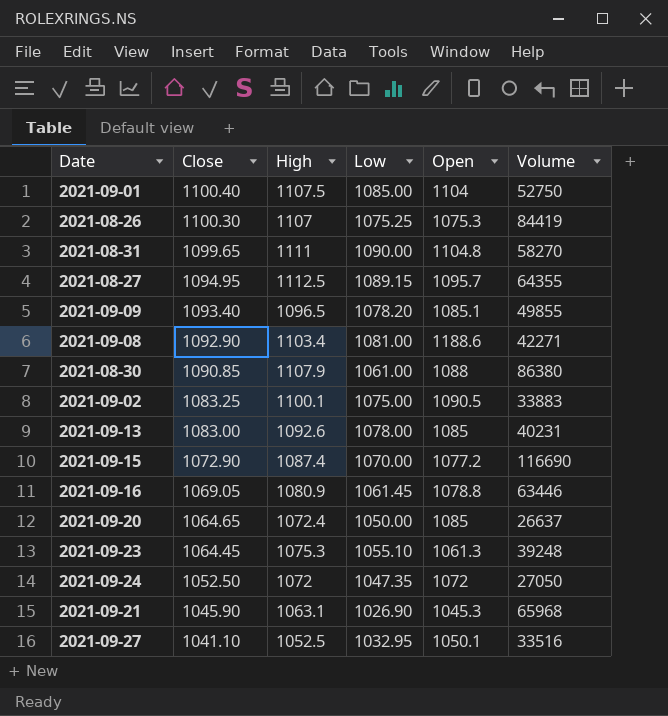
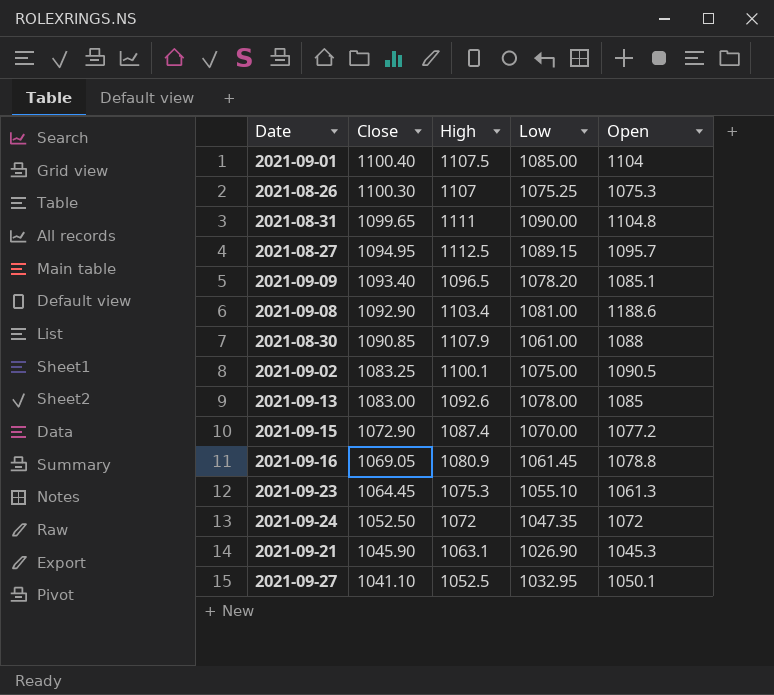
column Volume | position: 6 -> none
row 2021-09-20: 1064.65 | 1072.4 | 1050.00 | 1085 | 26637 -> none

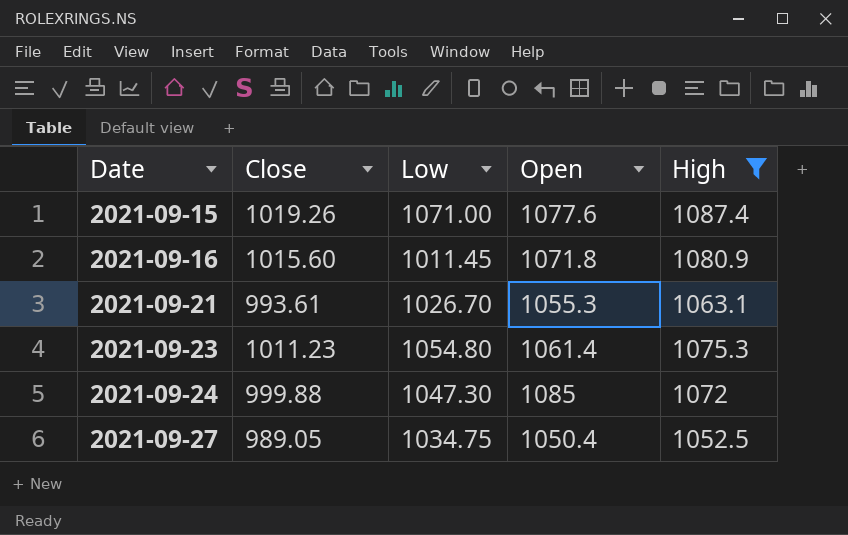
filter: none -> High <= 1087.4
row order: Close descending -> Date ascending
column High | position: 3 -> 5
2021-09-15 | Close: 1072.90 -> 1019.26
2021-09-15 | Low: 1070.00 -> 1071.00
2021-09-15 | Open: 1077.2 -> 1077.6
2021-09-16 | Close: 1069.05 -> 1015.60
2021-09-16 | Low: 1061.45 -> 1011.45
2021-09-16 | Open: 1078.8 -> 1071.8
2021-09-21 | Close: 1045.90 -> 993.61
2021-09-21 | Low: 1026.90 -> 1026.70
2021-09-21 | Open: 1045.3 -> 1055.3
2021-09-23 | Close: 1064.45 -> 1011.23
2021-09-23 | Low: 1055.10 -> 1054.80
2021-09-23 | Open: 1061.3 -> 1061.4
2021-09-24 | Close: 1052.50 -> 999.88
2021-09-24 | Low: 1047.35 -> 1047.30
2021-09-24 | Open: 1072 -> 1085
2021-09-27 | Close: 1041.10 -> 989.05
2021-09-27 | Low: 1032.95 -> 1034.75
2021-09-27 | Open: 1050.1 -> 1050.4

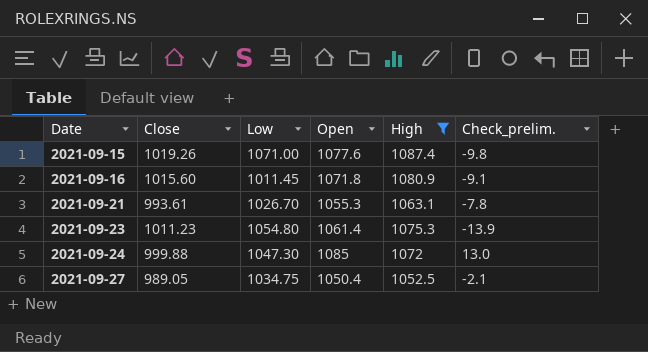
column Check_prelim. | formula: none -> [Open] - [High]

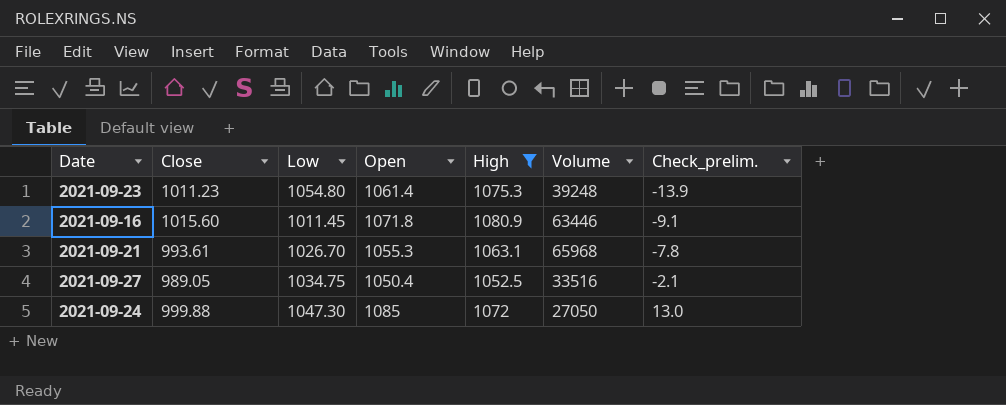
row order: Date ascending -> Check_prelim. ascending
column Volume | position: none -> 6
row 2021-09-15: 1019.26 | 1071.00 | 1077.6 | 1087.4 | -9.8 -> none

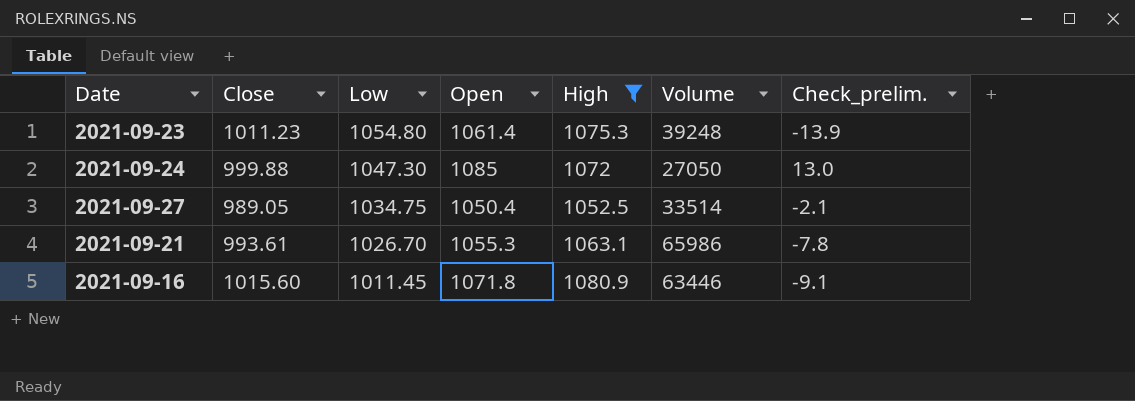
row order: Check_prelim. ascending -> Low descending
2021-09-27 | Volume: 33516 -> 33514
2021-09-21 | Volume: 65968 -> 65986

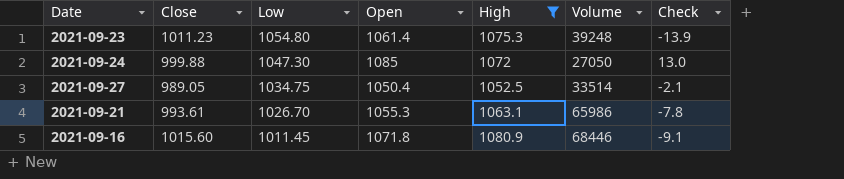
column name: Check_prelim. -> Check
2021-09-16 | Volume: 63446 -> 68446

